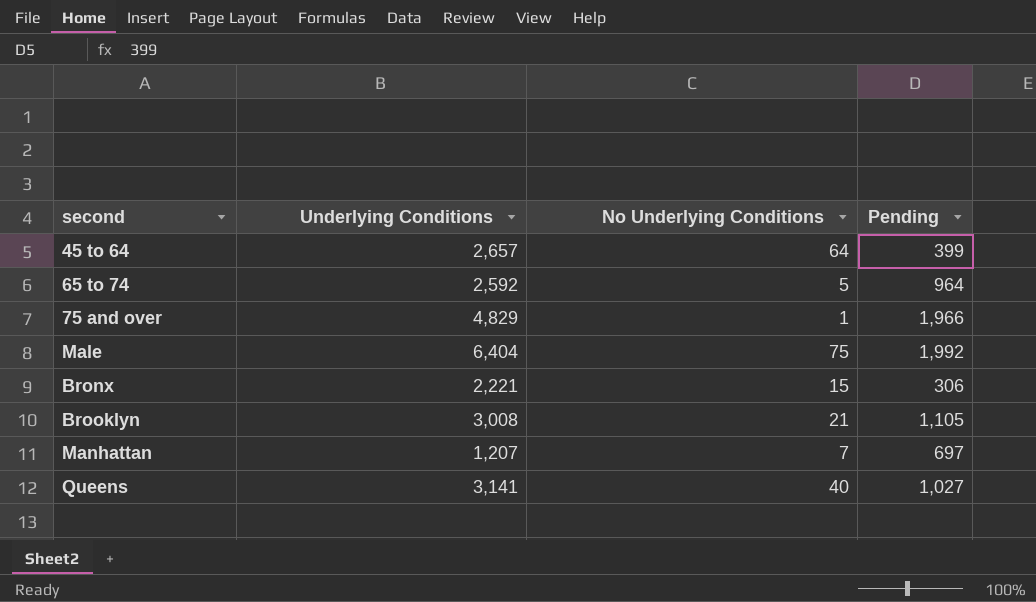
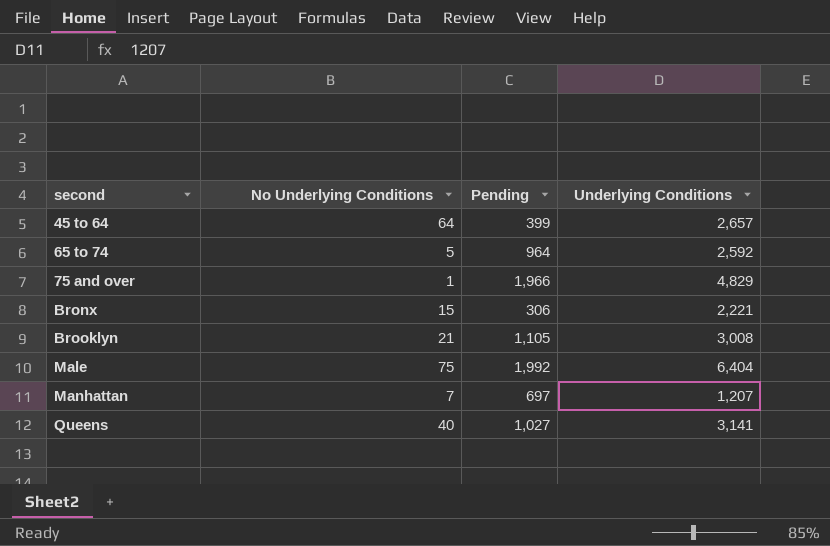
row order: none -> second ascending
column Underlying Conditions | position: 2 -> 4

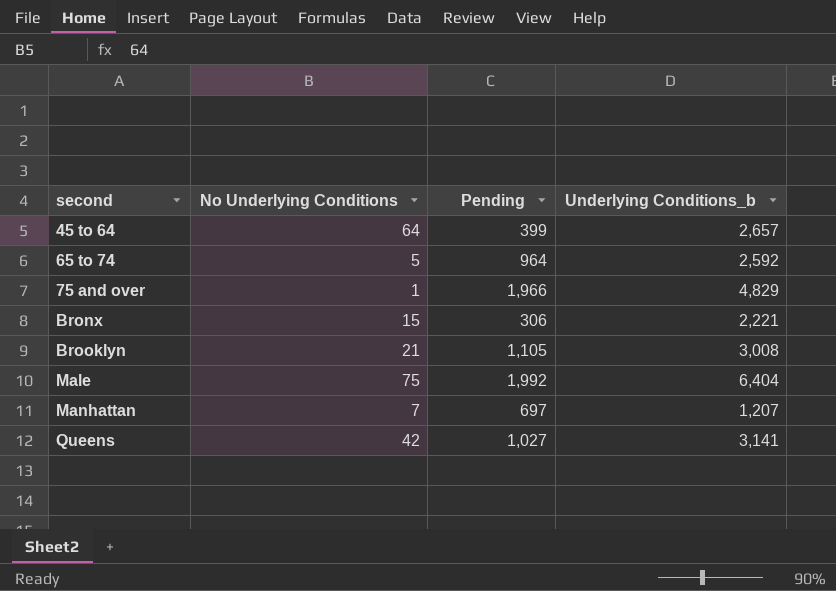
column name: Underlying Conditions -> Underlying Conditions_b
Queens | No Underlying Conditions: 40 -> 42

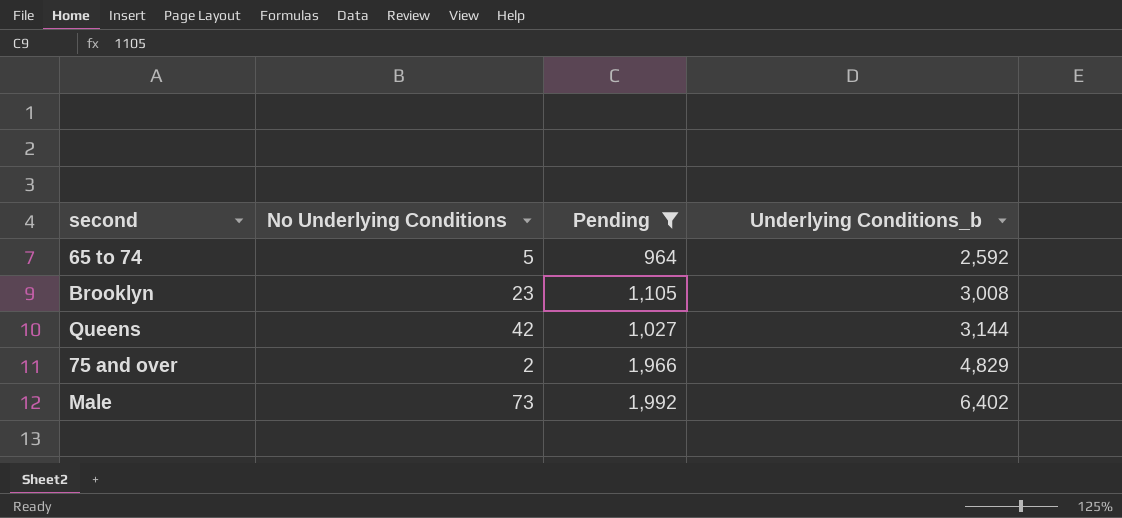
filter: none -> Pending >= 964
row order: second ascending -> Underlying Conditions_b ascending
Brooklyn | No Underlying Conditions: 21 -> 23
Queens | Underlying Conditions_b: 3,141 -> 3,144
75 and over | No Underlying Conditions: 1 -> 2
Male | No Underlying Conditions: 75 -> 73
Male | Underlying Conditions_b: 6,404 -> 6,402

